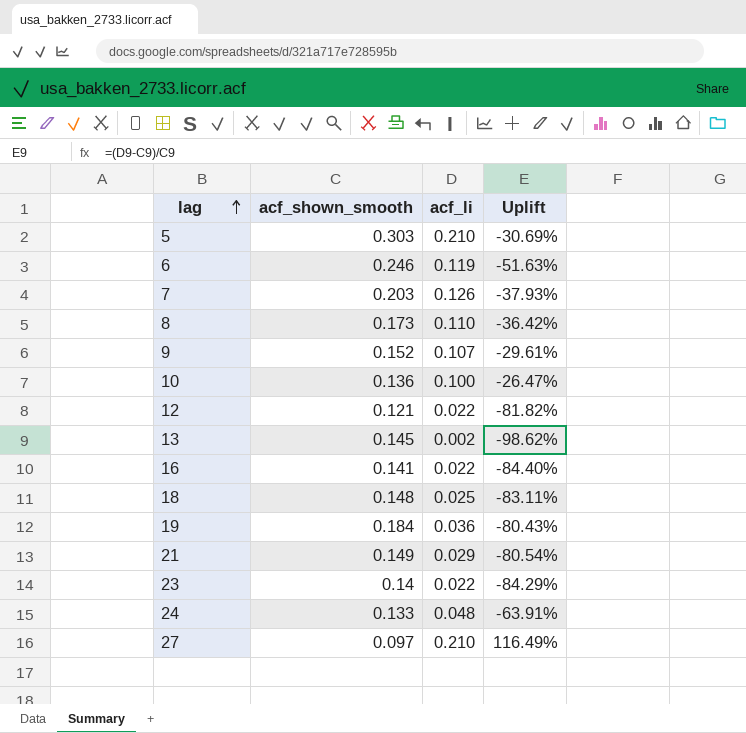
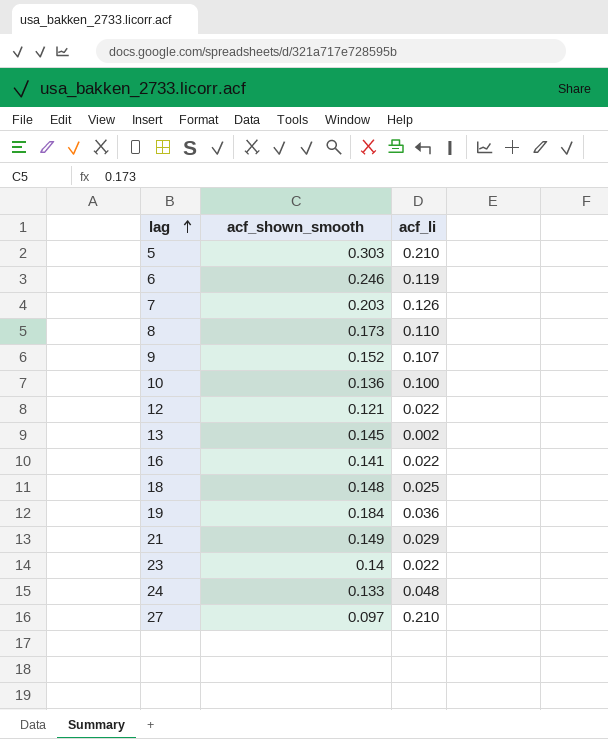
column Uplift | formula: ([acf_li] - [acf_shown_smooth]) / [acf_shown_smooth] -> none

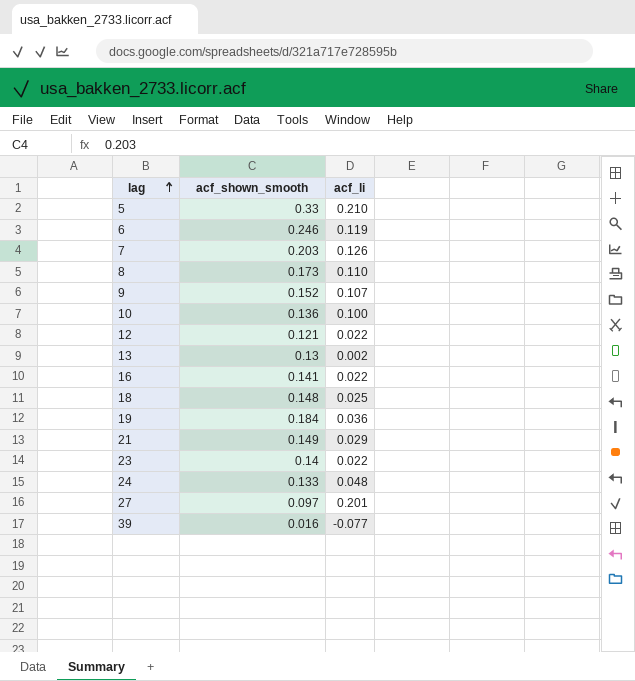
5 | acf_shown_smooth: 0.303 -> 0.33
13 | acf_shown_smooth: 0.145 -> 0.13
27 | acf_li: 0.210 -> 0.201
row 39: none -> 0.016 | -0.077

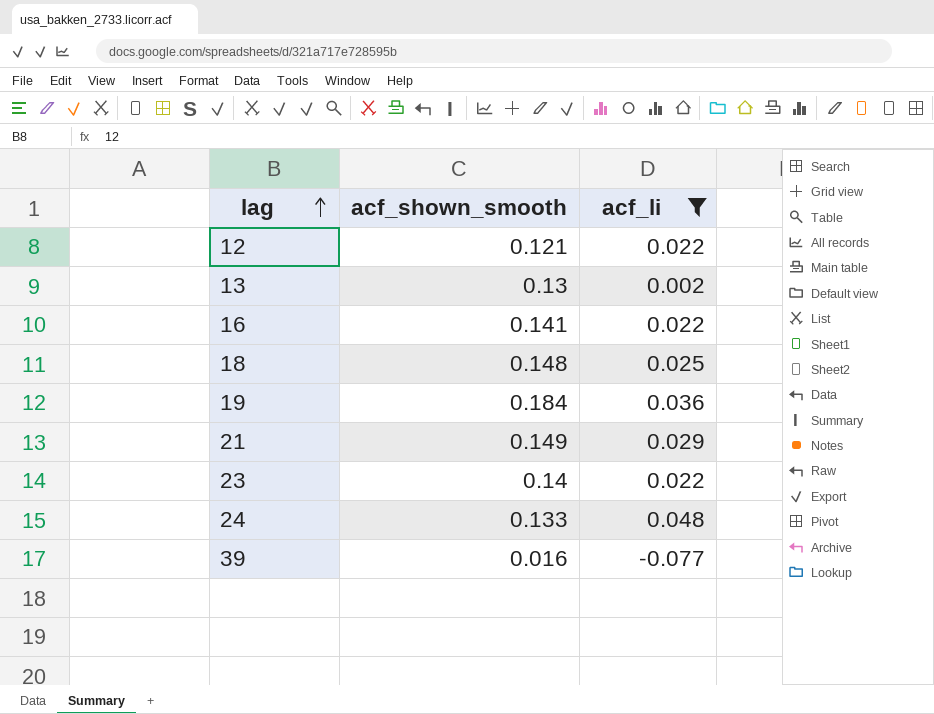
filter: none -> acf_li <= 0.048

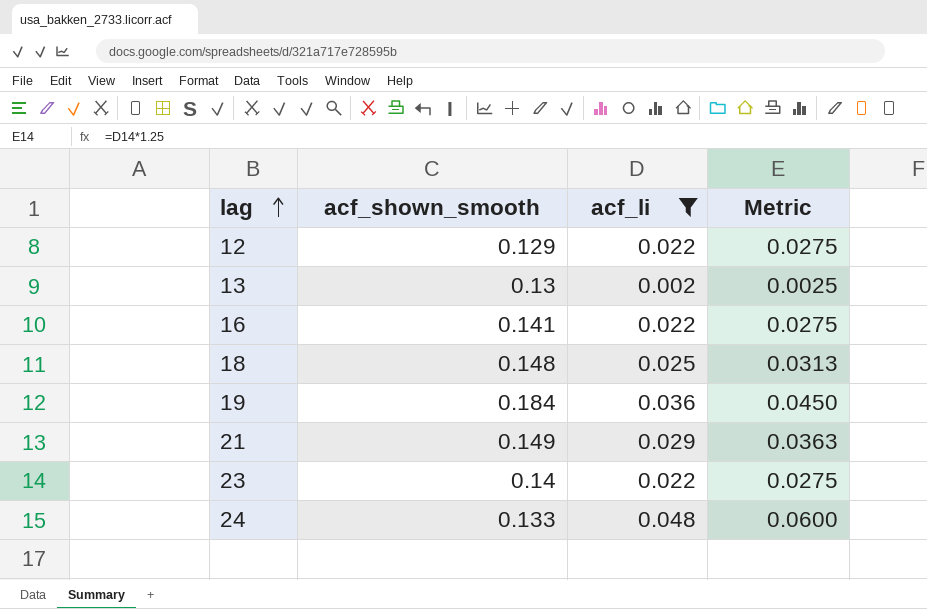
column Metric | formula: none -> [acf_li] * 1.25
row 39: 0.016 | -0.077 -> none
12 | acf_shown_smooth: 0.121 -> 0.129

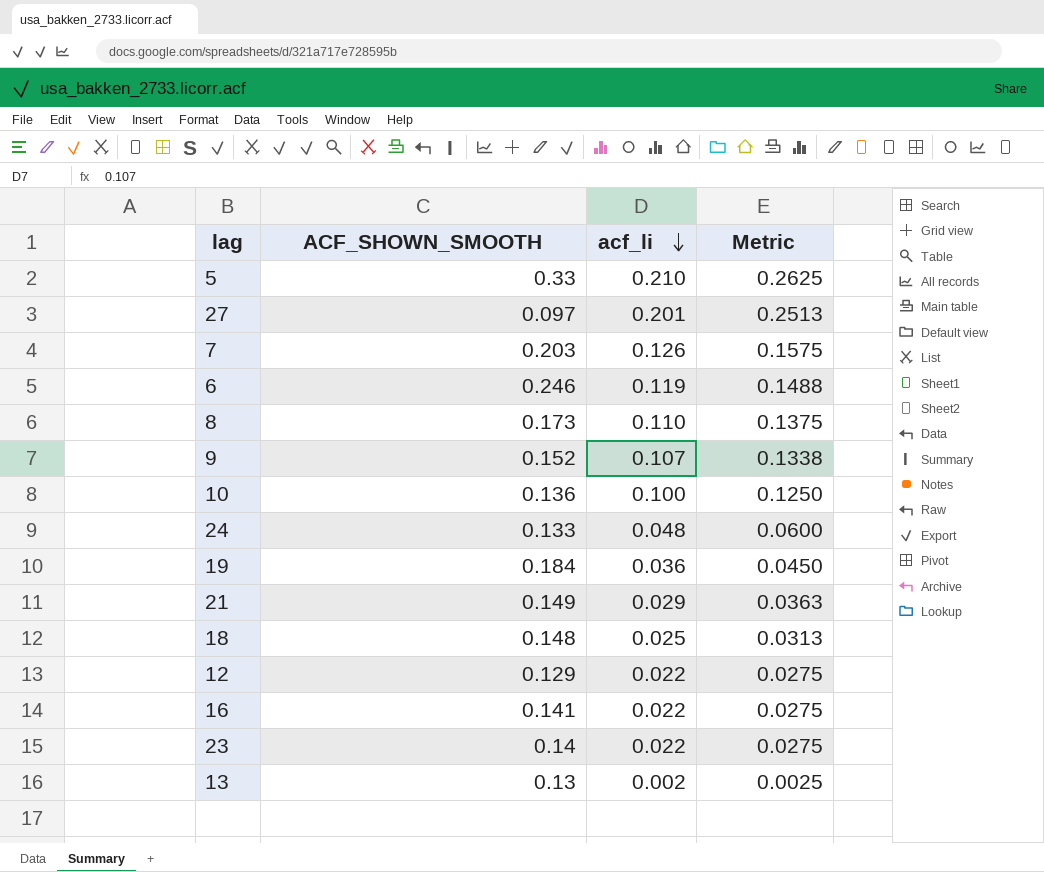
filter: acf_li <= 0.048 -> none
row order: lag ascending -> acf_li descending
column name: acf_shown_smooth -> ACF_SHOWN_SMOOTH

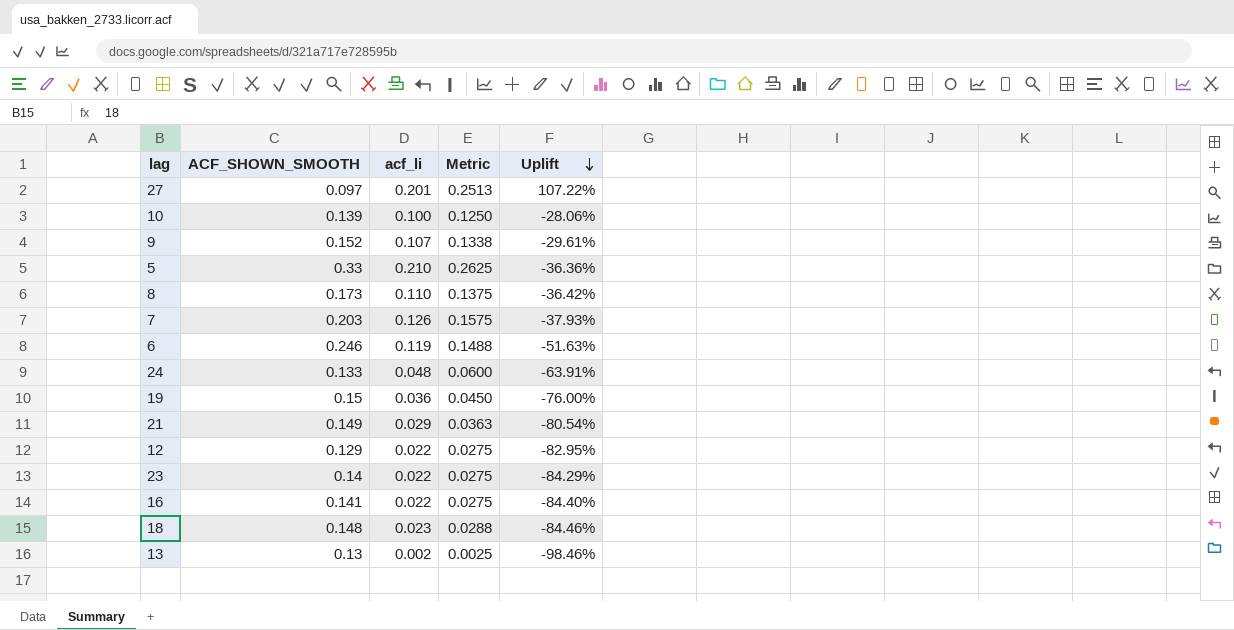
row order: acf_li descending -> Uplift descending
column Uplift | formula: none -> ([acf_li] - [ACF_SHOWN_SMOOTH]) / [ACF_SHOWN_SMOOTH]
10 | ACF_SHOWN_SMOOTH: 0.136 -> 0.139
19 | ACF_SHOWN_SMOOTH: 0.184 -> 0.15
18 | acf_li: 0.025 -> 0.023
18 | Metric: 0.0313 -> 0.0288

